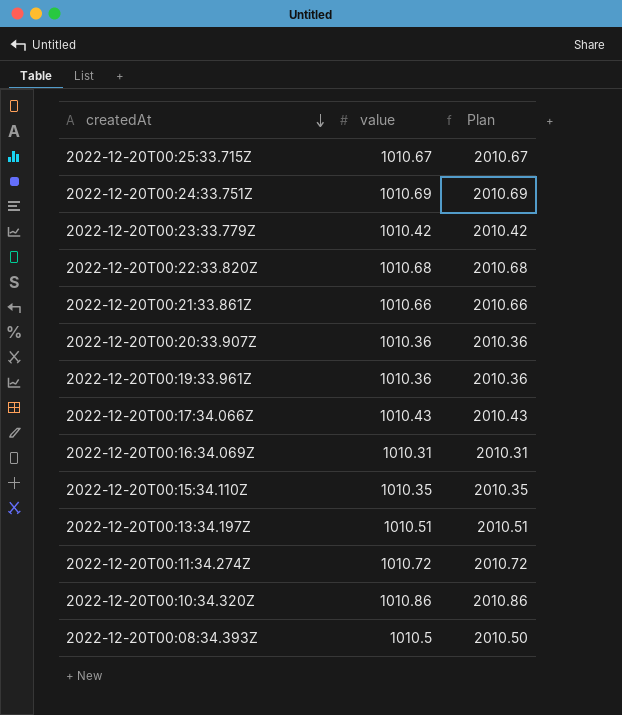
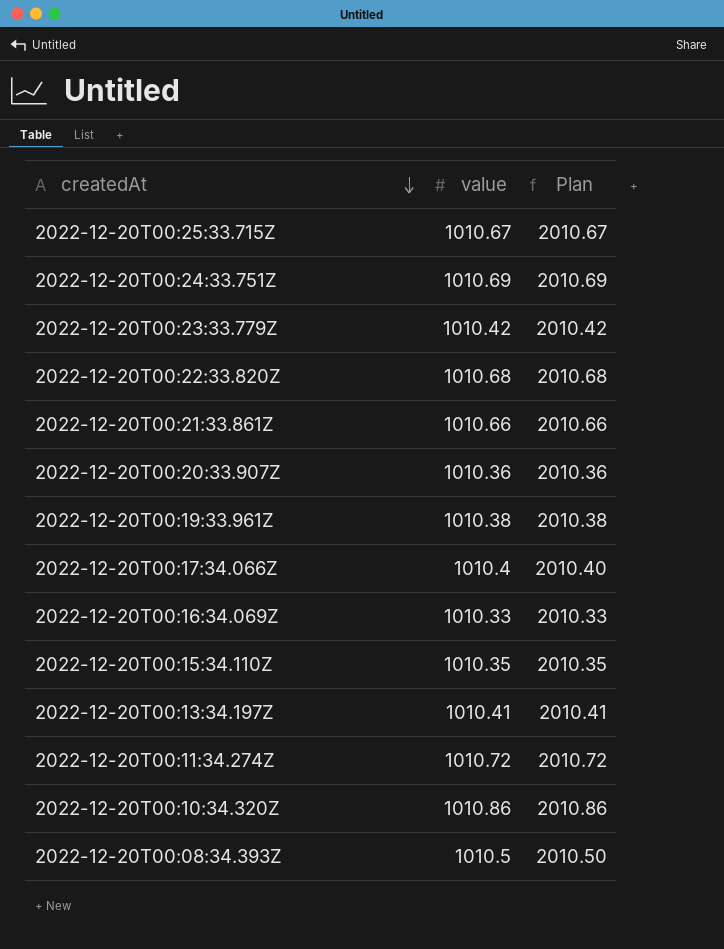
2022-12-20T00:19:33.961Z | value: 1010.36 -> 1010.38
2022-12-20T00:19:33.961Z | Plan: 2010.36 -> 2010.38
2022-12-20T00:17:34.066Z | value: 1010.43 -> 1010.4
2022-12-20T00:17:34.066Z | Plan: 2010.43 -> 2010.40
2022-12-20T00:16:34.069Z | value: 1010.31 -> 1010.33
2022-12-20T00:16:34.069Z | Plan: 2010.31 -> 2010.33
2022-12-20T00:13:34.197Z | value: 1010.51 -> 1010.41
2022-12-20T00:13:34.197Z | Plan: 2010.51 -> 2010.41

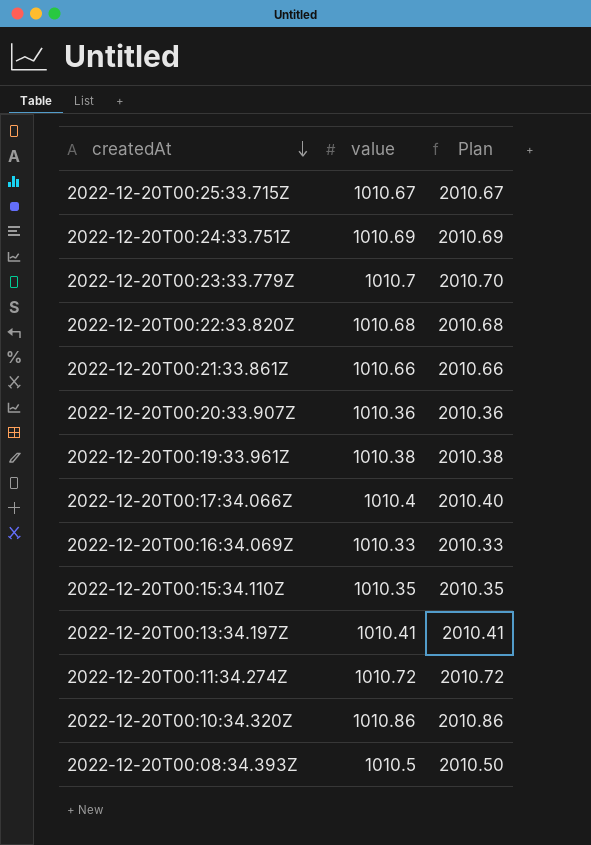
2022-12-20T00:23:33.779Z | value: 1010.42 -> 1010.7
2022-12-20T00:23:33.779Z | Plan: 2010.42 -> 2010.70

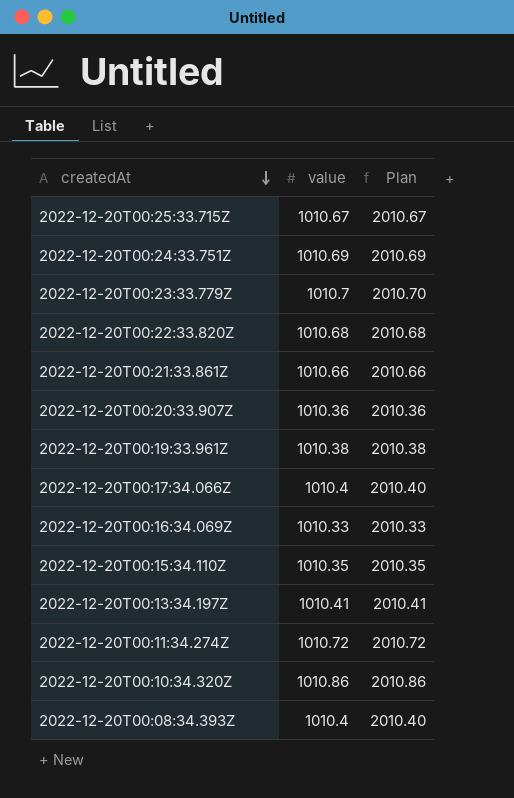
2022-12-20T00:08:34.393Z | value: 1010.5 -> 1010.4
2022-12-20T00:08:34.393Z | Plan: 2010.50 -> 2010.40

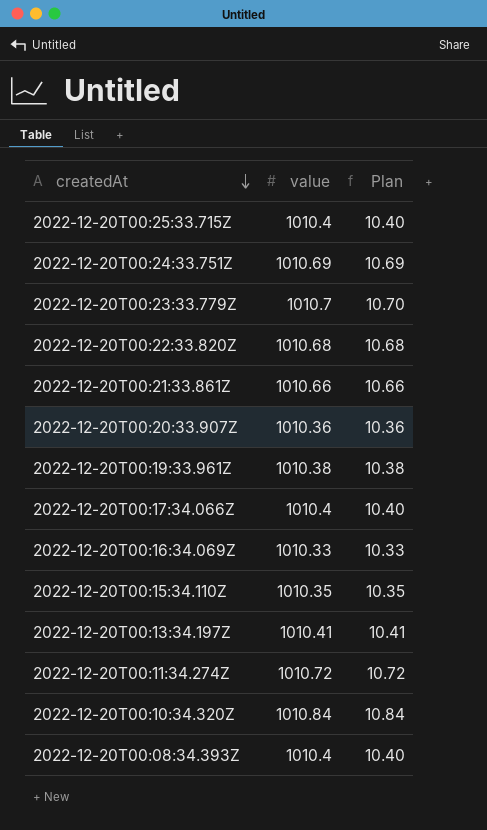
column Plan | formula: [value] + 1000 -> [value] - 1000
2022-12-20T00:25:33.715Z | value: 1010.67 -> 1010.4
2022-12-20T00:10:34.320Z | value: 1010.86 -> 1010.84

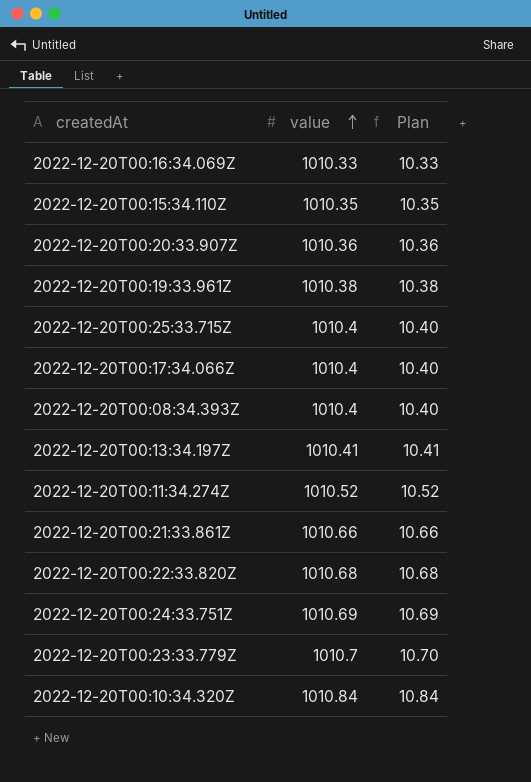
row order: createdAt descending -> value ascending
2022-12-20T00:11:34.274Z | value: 1010.72 -> 1010.52
2022-12-20T00:11:34.274Z | Plan: 10.72 -> 10.52

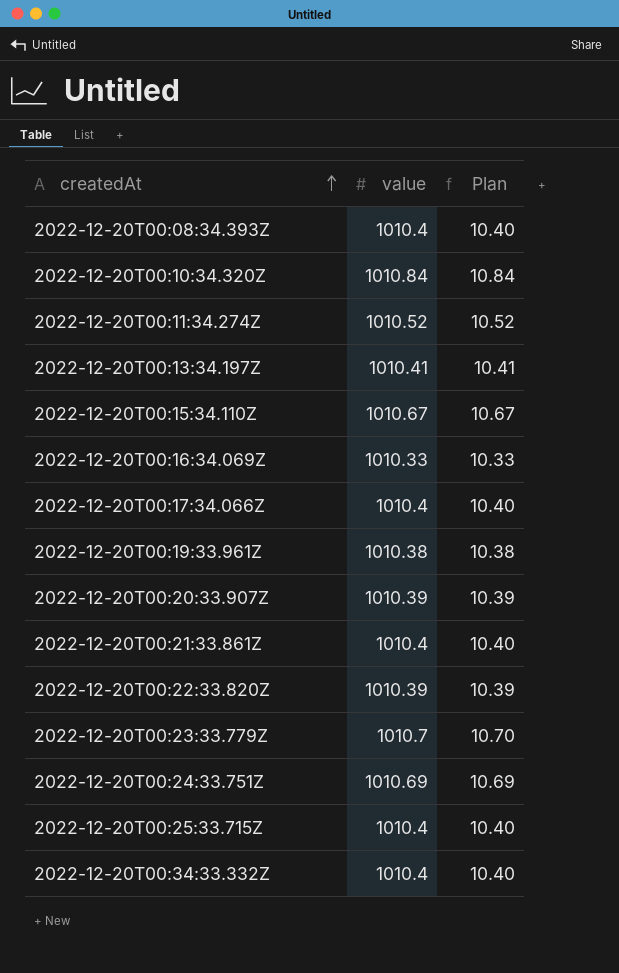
row order: value ascending -> createdAt ascending
2022-12-20T00:15:34.110Z | value: 1010.35 -> 1010.67
2022-12-20T00:15:34.110Z | Plan: 10.35 -> 10.67
2022-12-20T00:20:33.907Z | value: 1010.36 -> 1010.39
2022-12-20T00:20:33.907Z | Plan: 10.36 -> 10.39
2022-12-20T00:21:33.861Z | value: 1010.66 -> 1010.4
2022-12-20T00:21:33.861Z | Plan: 10.66 -> 10.40
2022-12-20T00:22:33.820Z | value: 1010.68 -> 1010.39
2022-12-20T00:22:33.820Z | Plan: 10.68 -> 10.39
row 2022-12-20T00:34:33.332Z: none -> 1010.4 | 10.40

